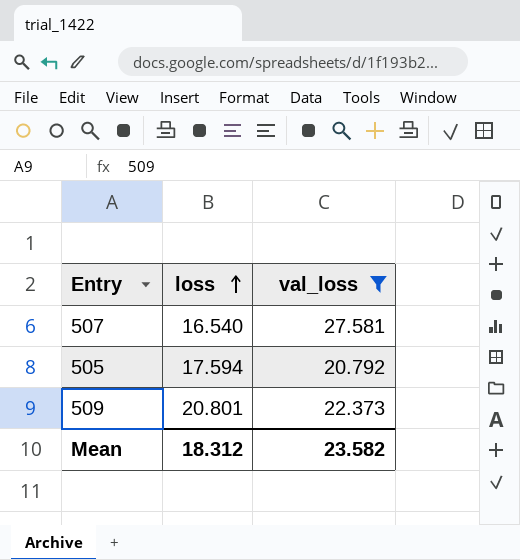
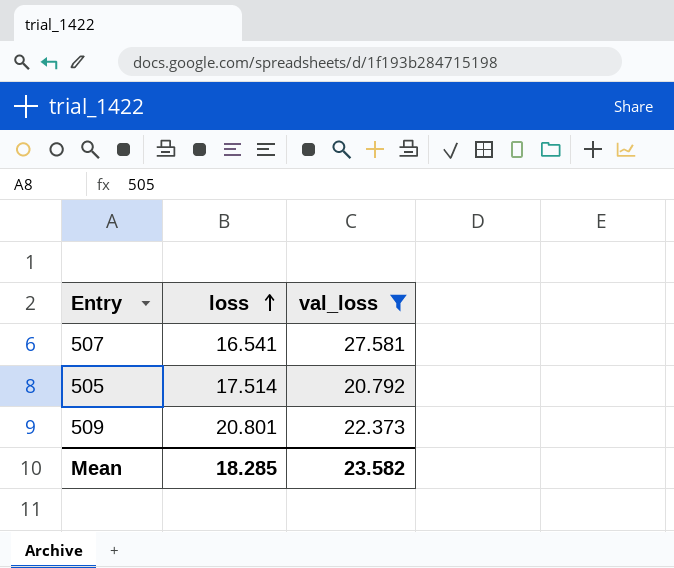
507 | loss: 16.540 -> 16.541
505 | loss: 17.594 -> 17.514
Mean | loss: 18.312 -> 18.285

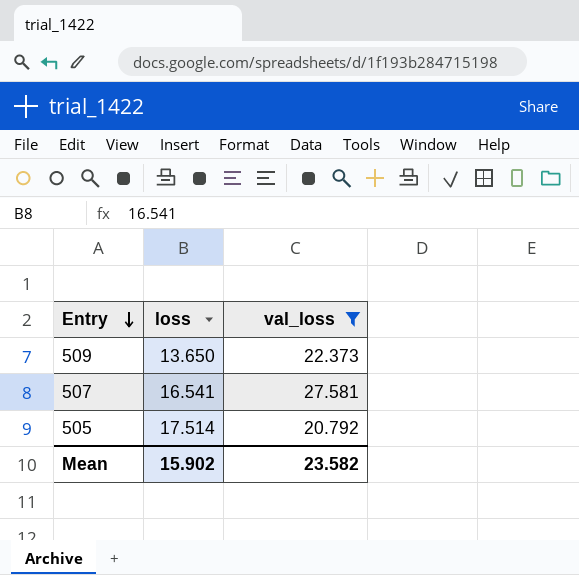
row order: loss ascending -> Entry descending
509 | loss: 20.801 -> 13.650
Mean | loss: 18.285 -> 15.902

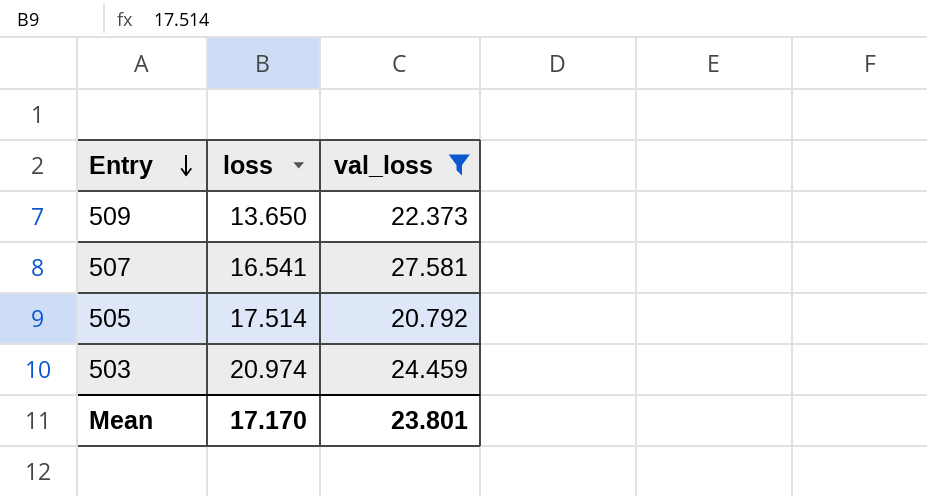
row 503: none -> 20.974 | 24.459
Mean | loss: 15.902 -> 17.170
Mean | val_loss: 23.582 -> 23.801

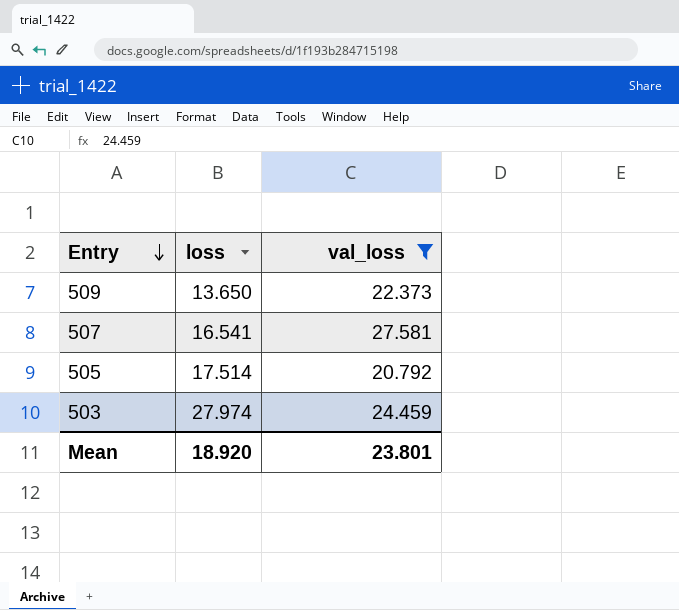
503 | loss: 20.974 -> 27.974
Mean | loss: 17.170 -> 18.920

